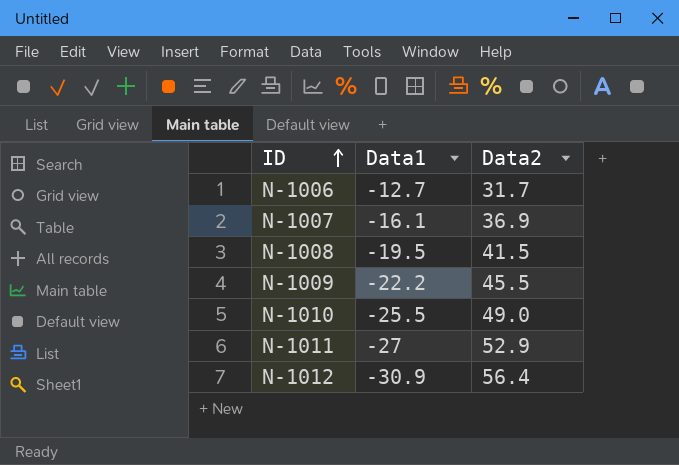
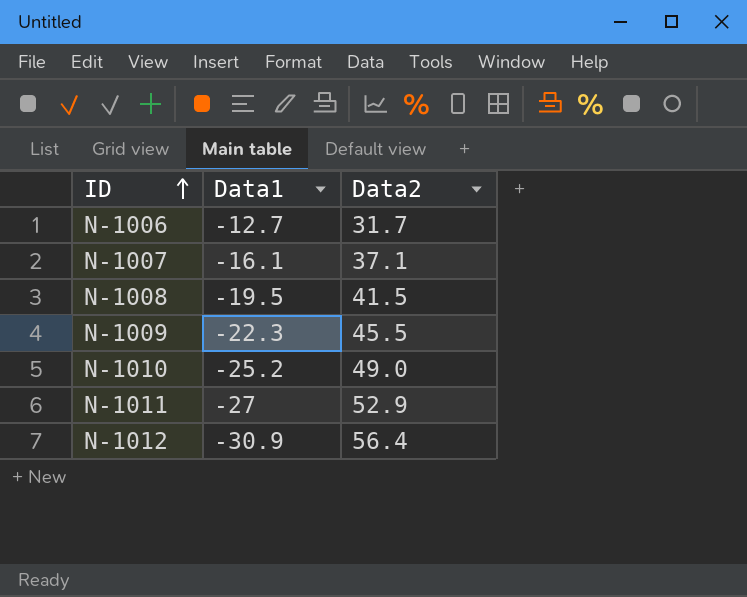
N-1007 | Data2: 36.9 -> 37.1
N-1009 | Data1: -22.2 -> -22.3
N-1010 | Data1: -25.5 -> -25.2

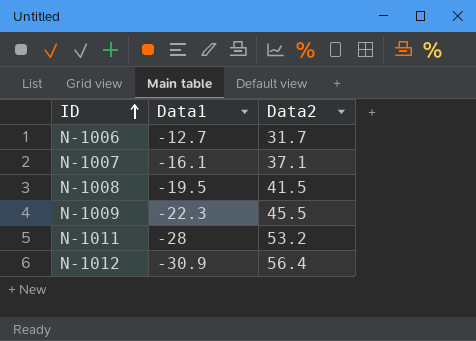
row N-1010: -25.2 | 49.0 -> none
N-1011 | Data1: -27 -> -28
N-1011 | Data2: 52.9 -> 53.2

